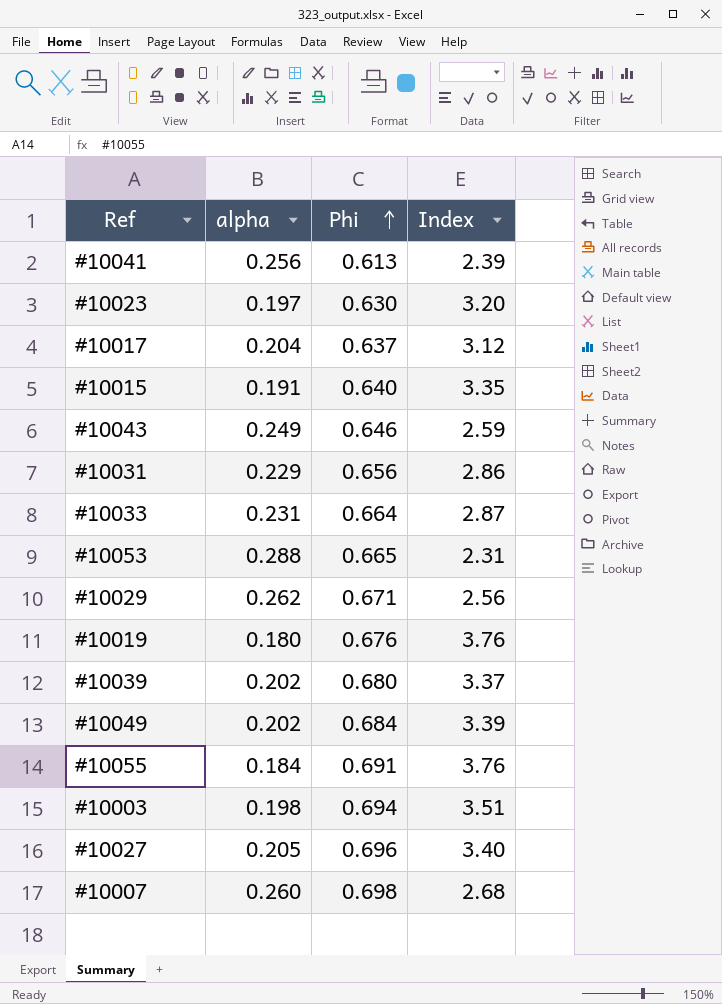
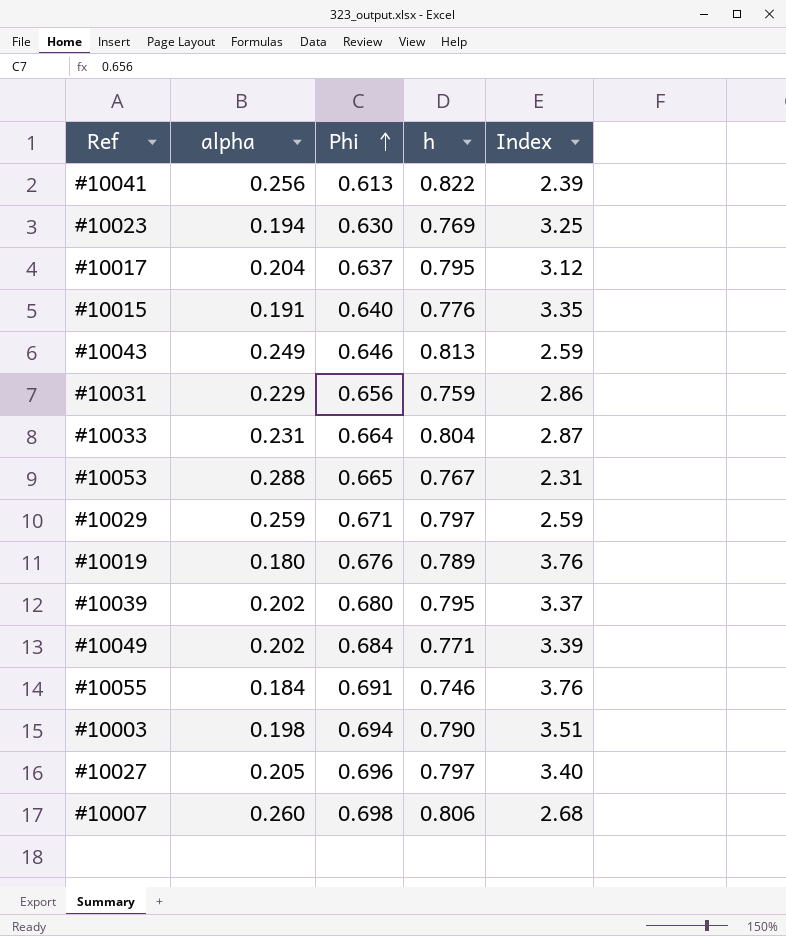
column h | position: none -> 4
#10023 | alpha: 0.197 -> 0.194
#10023 | Index: 3.20 -> 3.25
#10029 | alpha: 0.262 -> 0.259
#10029 | Index: 2.56 -> 2.59

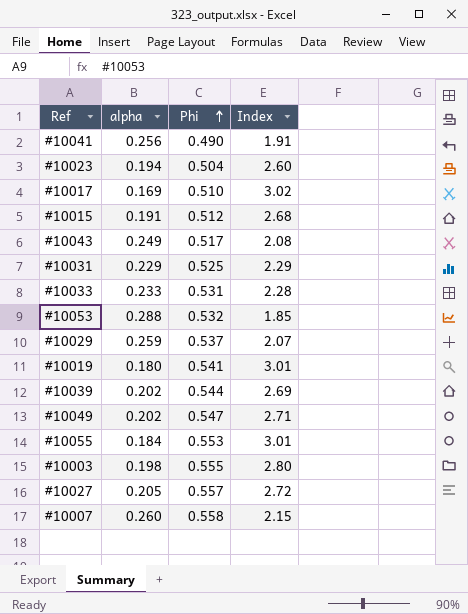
column h | position: 4 -> none
#10041 | Phi: 0.613 -> 0.490
#10041 | Index: 2.39 -> 1.91
#10023 | Phi: 0.630 -> 0.504
#10023 | Index: 3.25 -> 2.60
#10017 | alpha: 0.204 -> 0.169
#10017 | Phi: 0.637 -> 0.510
#10017 | Index: 3.12 -> 3.02
#10015 | Phi: 0.640 -> 0.512
#10015 | Index: 3.35 -> 2.68
#10043 | Phi: 0.646 -> 0.517
#10043 | Index: 2.59 -> 2.08
#10031 | Phi: 0.656 -> 0.525
#10031 | Index: 2.86 -> 2.29
#10033 | alpha: 0.231 -> 0.233
#10033 | Phi: 0.664 -> 0.531
#10033 | Index: 2.87 -> 2.28
#10053 | Phi: 0.665 -> 0.532
#10053 | Index: 2.31 -> 1.85
#10029 | Phi: 0.671 -> 0.537
#10029 | Index: 2.59 -> 2.07
#10019 | Phi: 0.676 -> 0.541
#10019 | Index: 3.76 -> 3.01
#10039 | Phi: 0.680 -> 0.544
#10039 | Index: 3.37 -> 2.69
#10049 | Phi: 0.684 -> 0.547
#10049 | Index: 3.39 -> 2.71
#10055 | Phi: 0.691 -> 0.553
#10055 | Index: 3.76 -> 3.01
#10003 | Phi: 0.694 -> 0.555
#10003 | Index: 3.51 -> 2.80
#10027 | Phi: 0.696 -> 0.557
#10027 | Index: 3.40 -> 2.72
#10007 | Phi: 0.698 -> 0.558
#10007 | Index: 2.68 -> 2.15

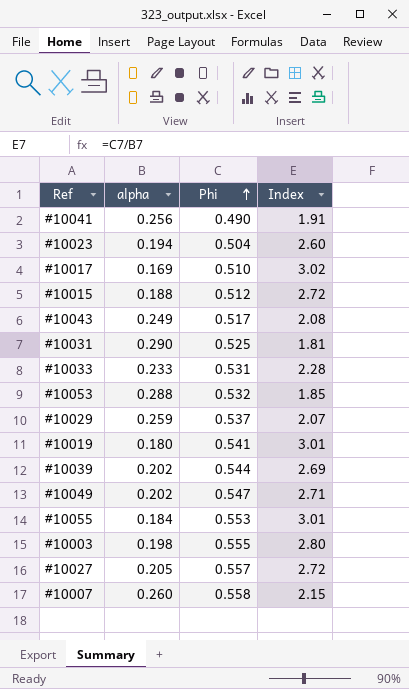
#10015 | alpha: 0.191 -> 0.188
#10015 | Index: 2.68 -> 2.72
#10031 | alpha: 0.229 -> 0.290
#10031 | Index: 2.29 -> 1.81

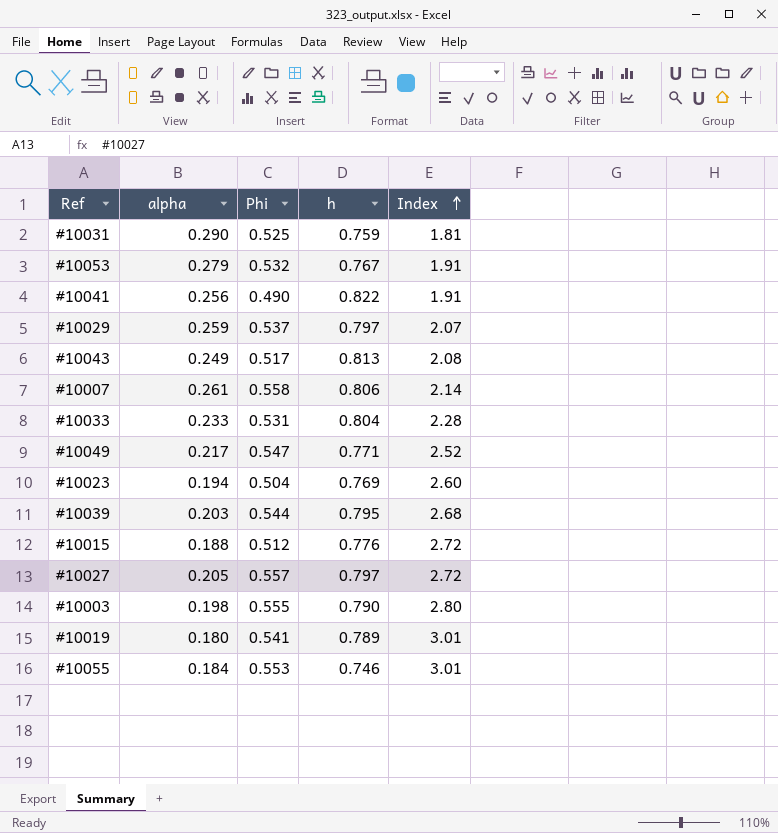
row order: Phi ascending -> Index ascending
column h | position: none -> 4
row #10017: 0.169 | 0.510 | 3.02 -> none
#10053 | alpha: 0.288 -> 0.279
#10053 | Index: 1.85 -> 1.91
#10007 | alpha: 0.260 -> 0.261
#10007 | Index: 2.15 -> 2.14
#10049 | alpha: 0.202 -> 0.217
#10049 | Index: 2.71 -> 2.52
#10039 | alpha: 0.202 -> 0.203
#10039 | Index: 2.69 -> 2.68

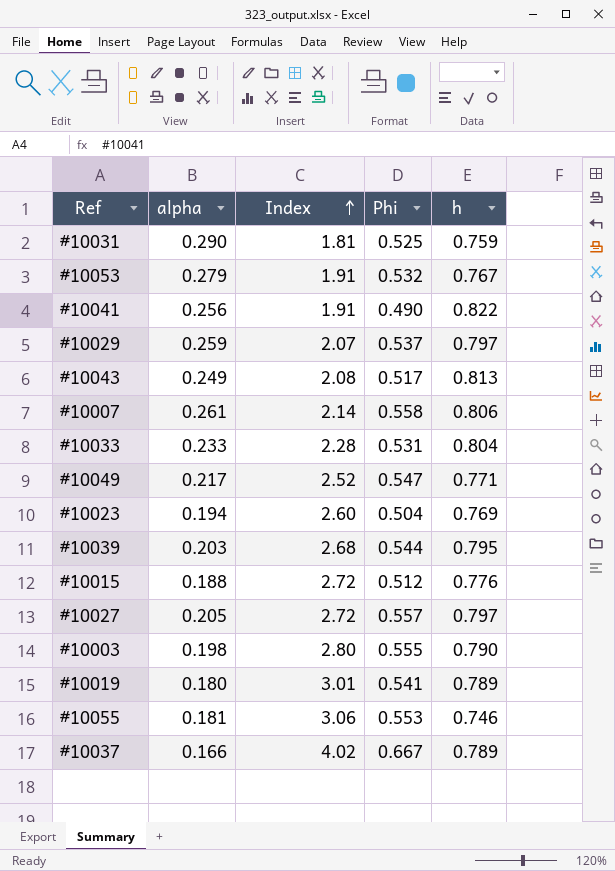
column Index | position: 5 -> 3
#10055 | alpha: 0.184 -> 0.181
#10055 | Index: 3.01 -> 3.06
row #10037: none -> 0.166 | 4.02 | 0.667 | 0.789

